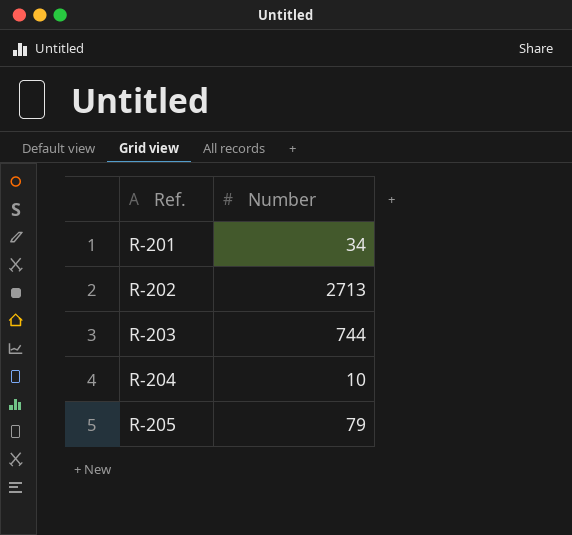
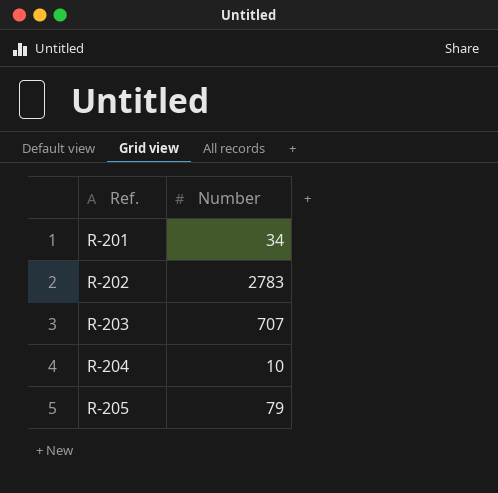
R-202 | Number: 2713 -> 2783
R-203 | Number: 744 -> 707

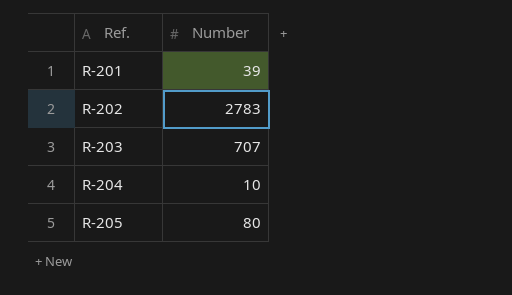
R-201 | Number: 34 -> 39
R-205 | Number: 79 -> 80

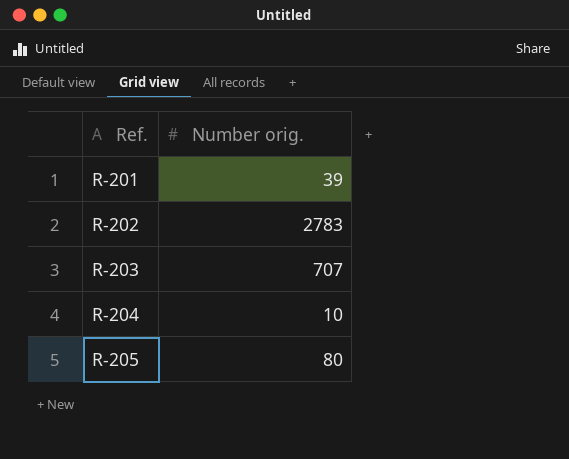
column name: Number -> Number orig.

